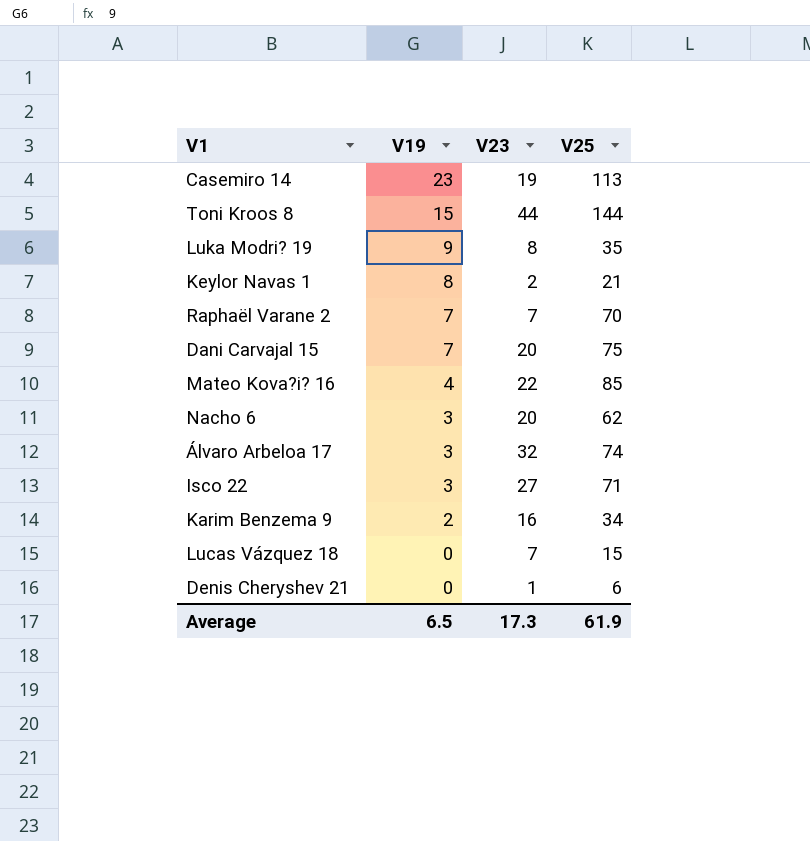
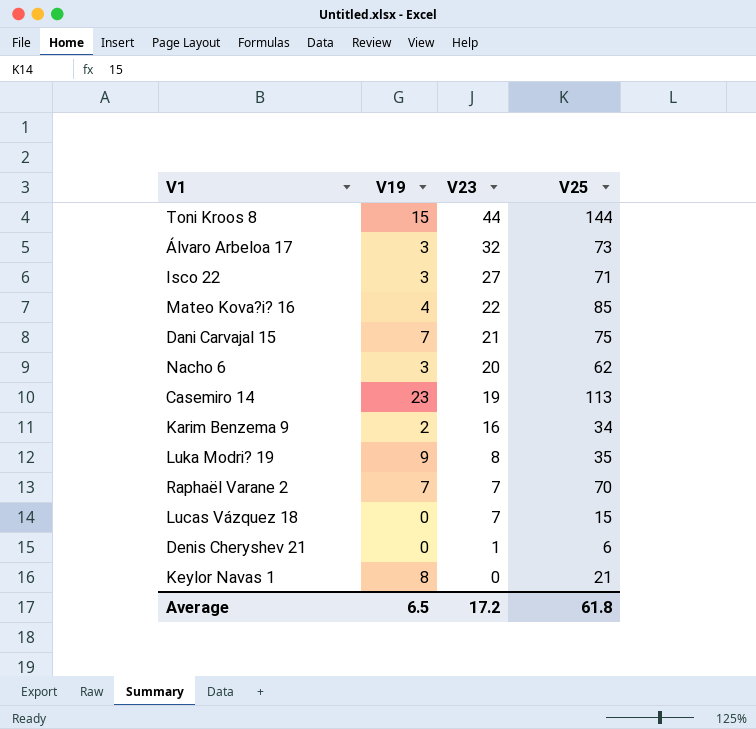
row order: V19 descending -> V23 descending
Álvaro Arbeloa 17 | V25: 74 -> 73
Dani Carvajal 15 | V23: 20 -> 21
Keylor Navas 1 | V23: 2 -> 0
Average | V23: 17.3 -> 17.2
Average | V25: 61.9 -> 61.8

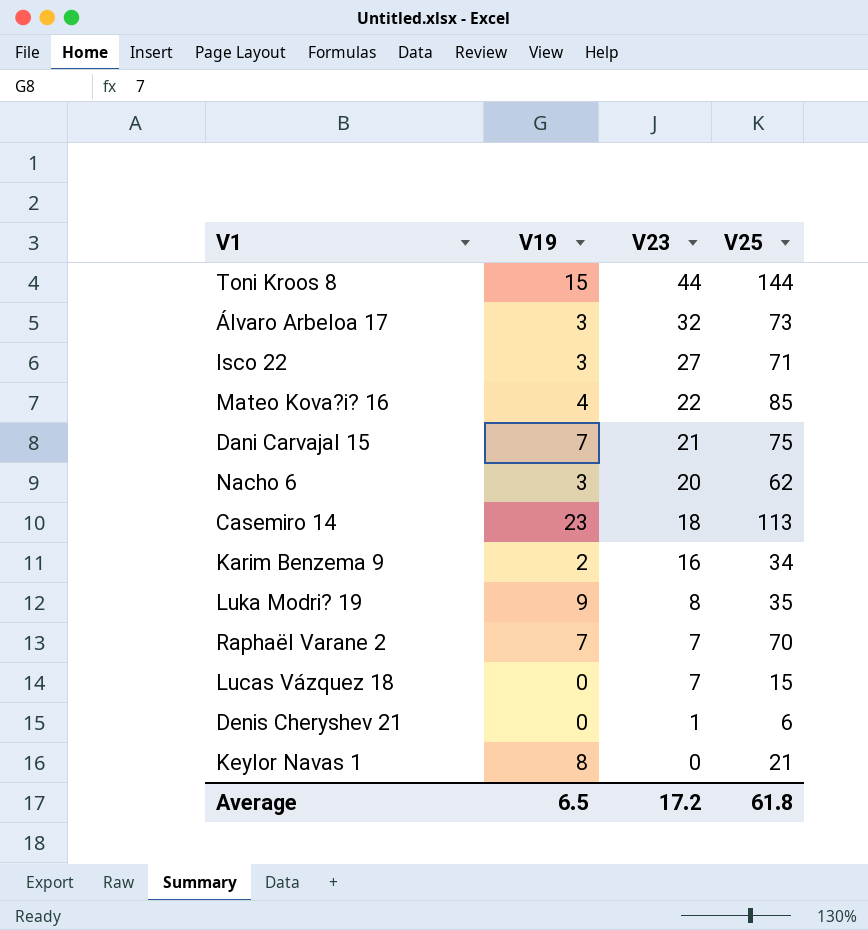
Casemiro 14 | V23: 19 -> 18

